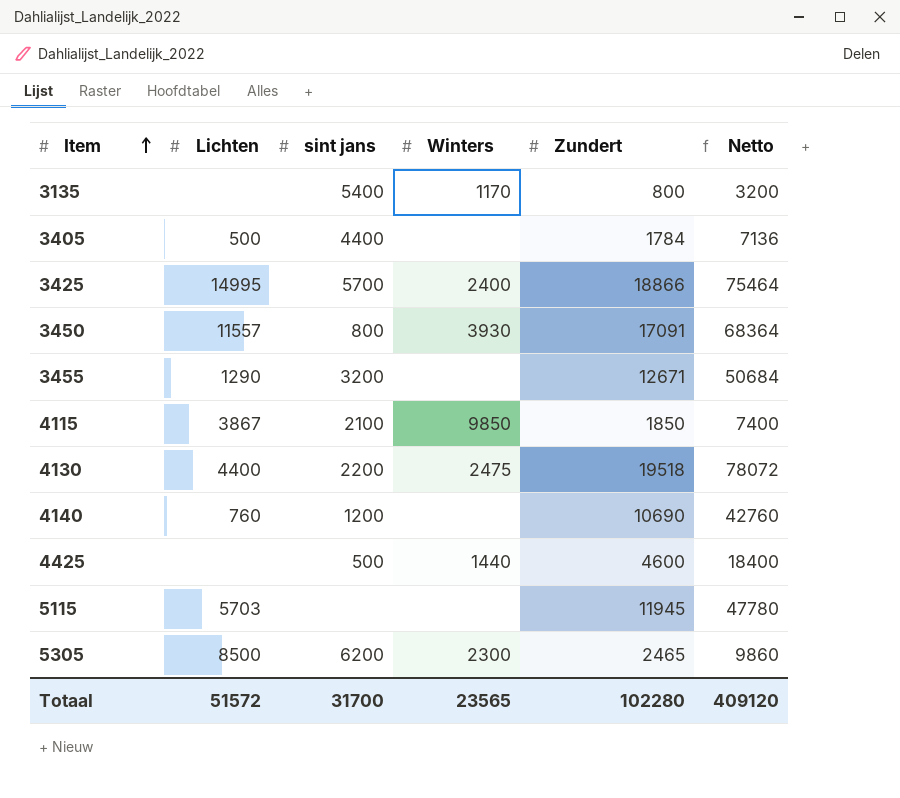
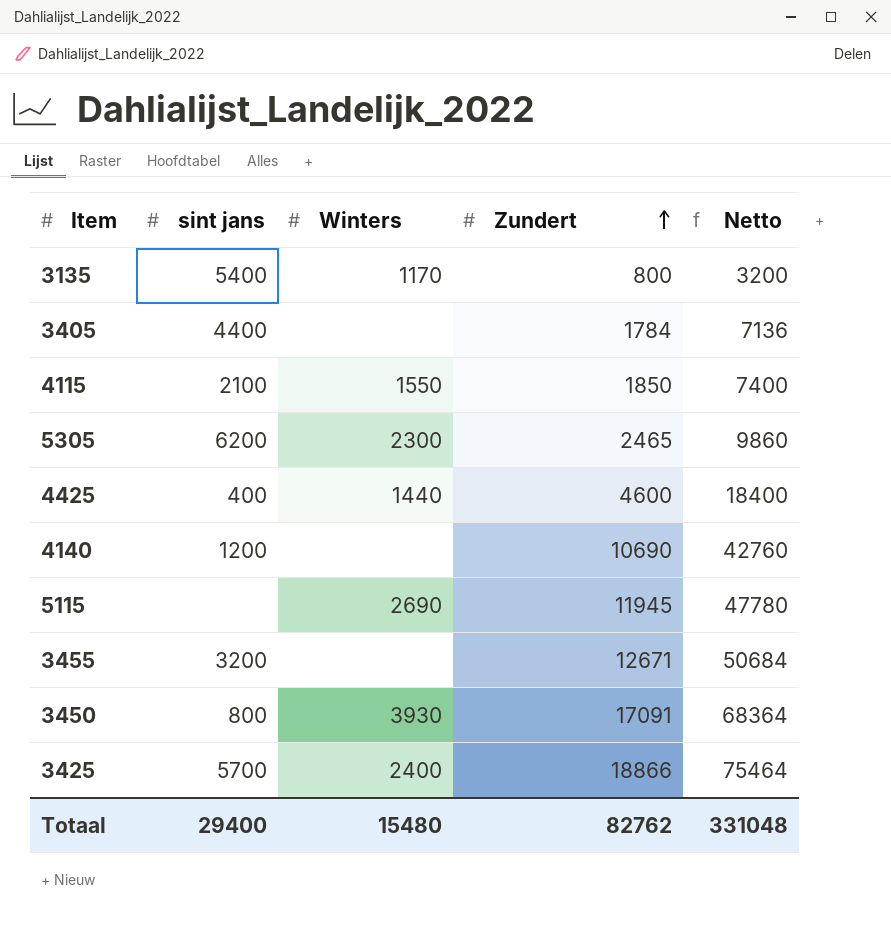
row order: Item ascending -> Zundert ascending
column Lichten | position: 2 -> none
row 4130: 4400 | 2200 | 2475 | 19518 | 78072 -> none
4115 | Winters: 9850 -> 1550
4425 | sint jans: 500 -> 400
5115 | Winters: none -> 2690
Totaal | sint jans: 31700 -> 29400
Totaal | Winters: 23565 -> 15480
Totaal | Zundert: 102280 -> 82762
Totaal | Netto: 409120 -> 331048

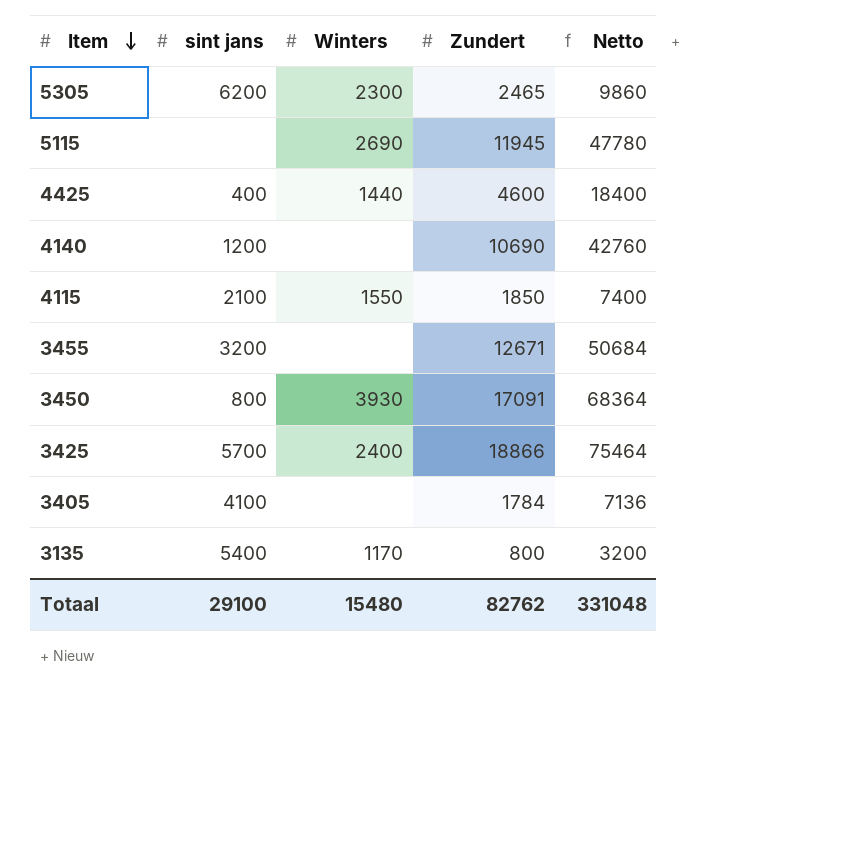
row order: Zundert ascending -> Item descending
3405 | sint jans: 4400 -> 4100
Totaal | sint jans: 29400 -> 29100

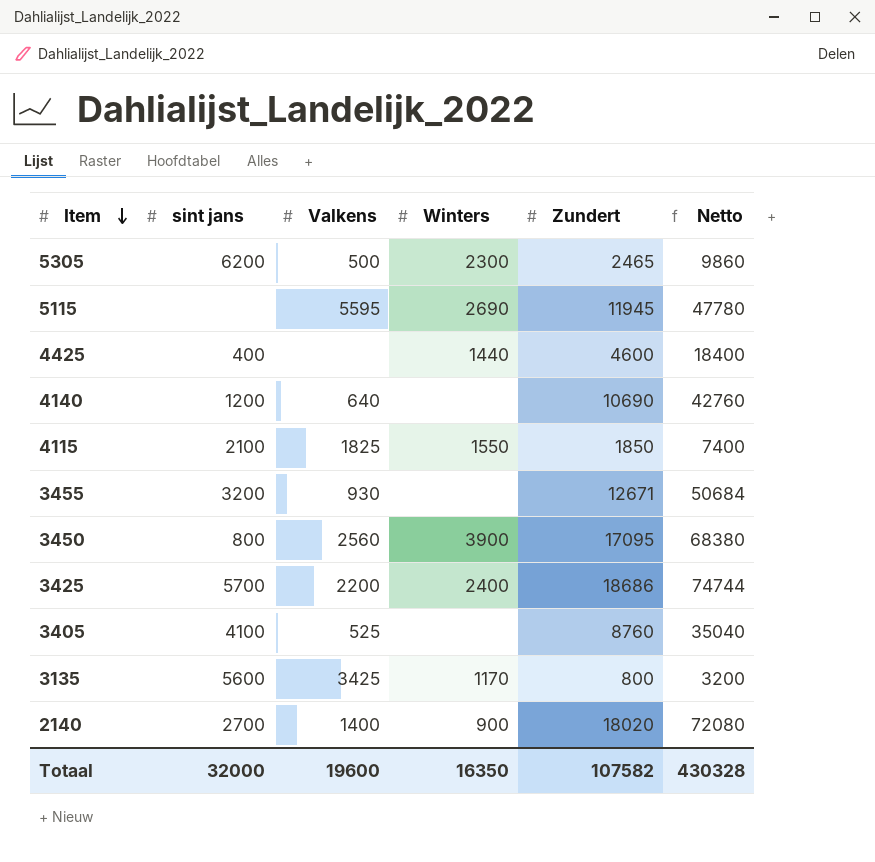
column Valkens | position: none -> 3
3450 | Winters: 3930 -> 3900
3450 | Zundert: 17091 -> 17095
3450 | Netto: 68364 -> 68380
3425 | Zundert: 18866 -> 18686
3425 | Netto: 75464 -> 74744
3405 | Zundert: 1784 -> 8760
3405 | Netto: 7136 -> 35040
3135 | sint jans: 5400 -> 5600
row 2140: none -> 2700 | 1400 | 900 | 18020 | 72080
Totaal | sint jans: 29100 -> 32000
Totaal | Winters: 15480 -> 16350
Totaal | Zundert: 82762 -> 107582
Totaal | Netto: 331048 -> 430328

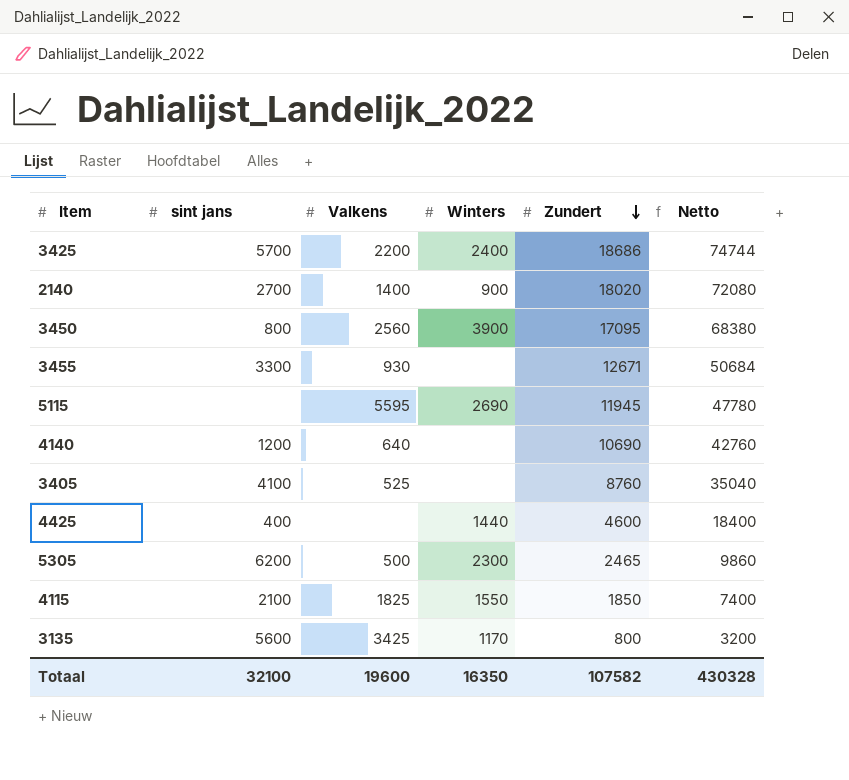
row order: Item descending -> Zundert descending
3455 | sint jans: 3200 -> 3300
Totaal | sint jans: 32000 -> 32100

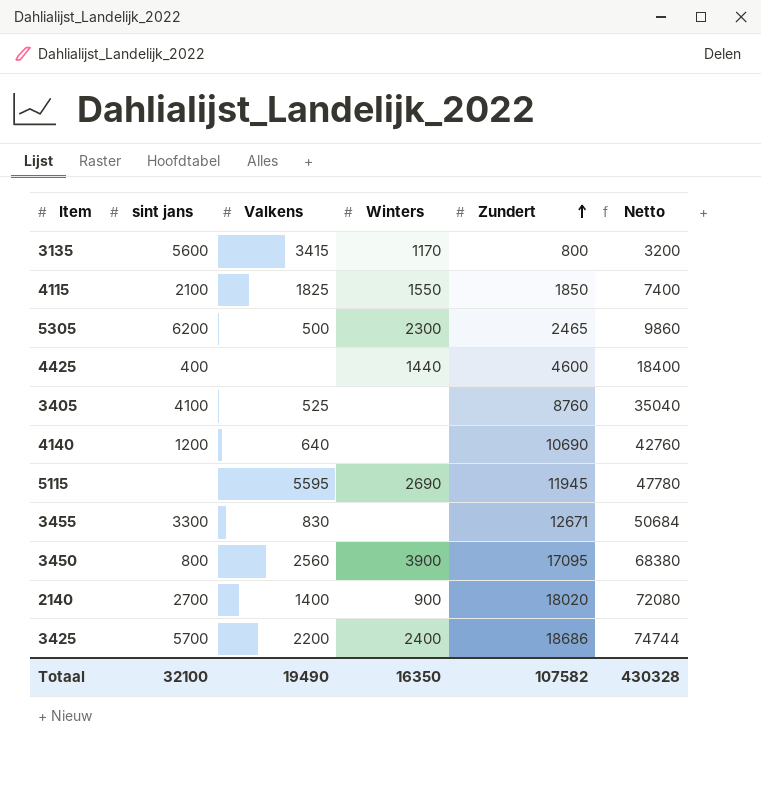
row order: Zundert descending -> Zundert ascending
3135 | Valkens: 3425 -> 3415
3455 | Valkens: 930 -> 830
Totaal | Valkens: 19600 -> 19490

